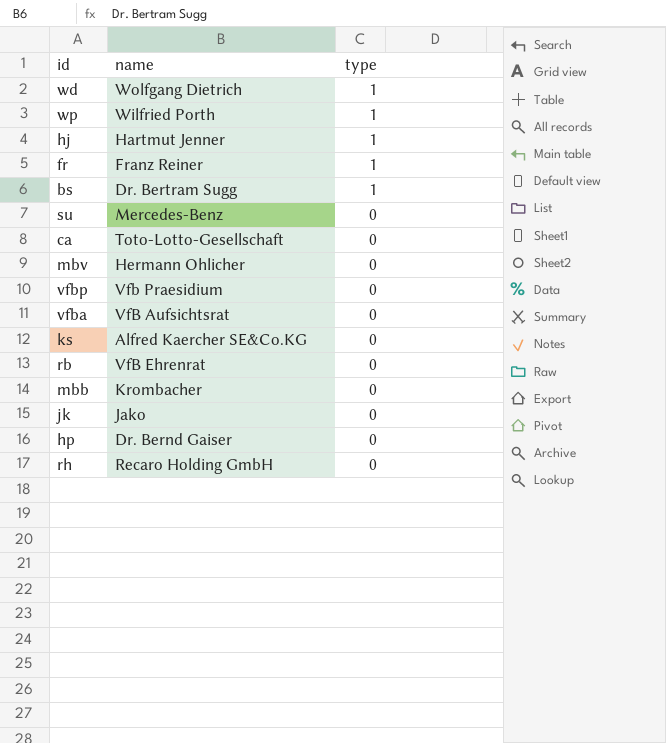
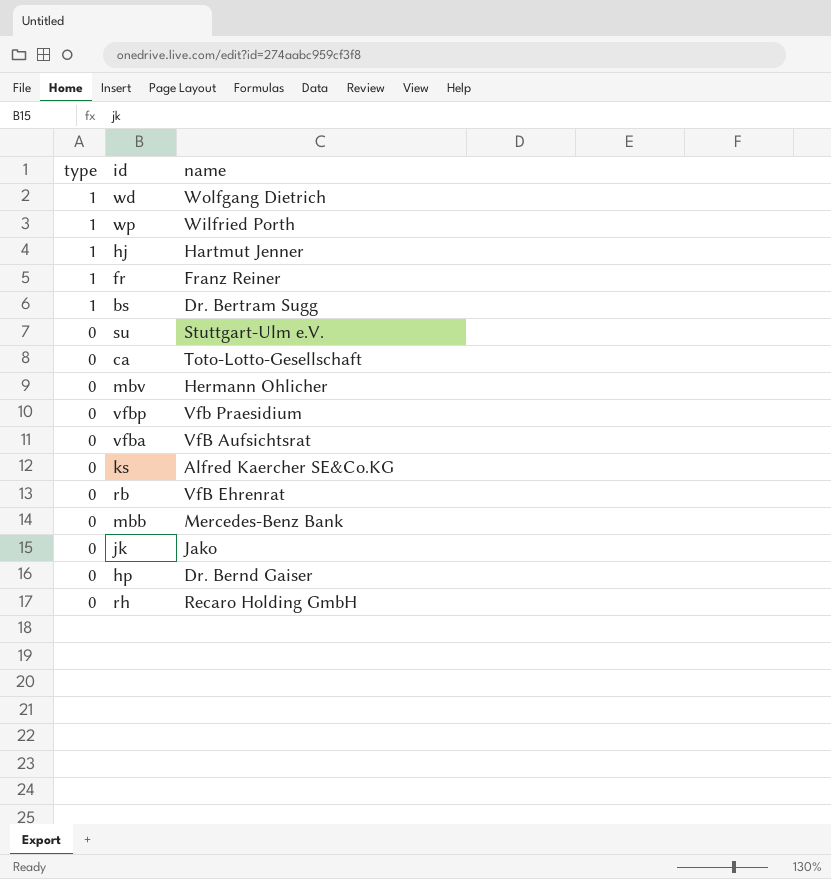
column type | position: 3 -> 1
su | name: Mercedes-Benz -> Stuttgart-Ulm e.V.
mbb | name: Krombacher -> Mercedes-Benz Bank

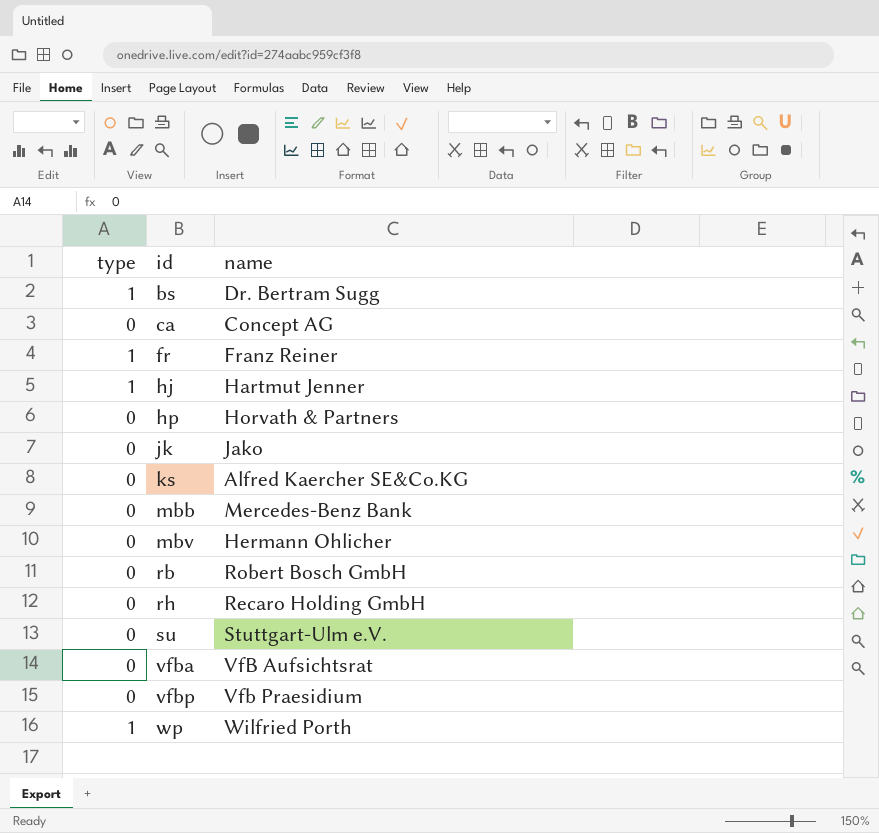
row order: type descending -> id ascending
row wd: 1 | Wolfgang Dietrich -> none
ca | name: Toto-Lotto-Gesellschaft -> Concept AG
hp | name: Dr. Bernd Gaiser -> Horvath & Partners
rb | name: VfB Ehrenrat -> Robert Bosch GmbH

